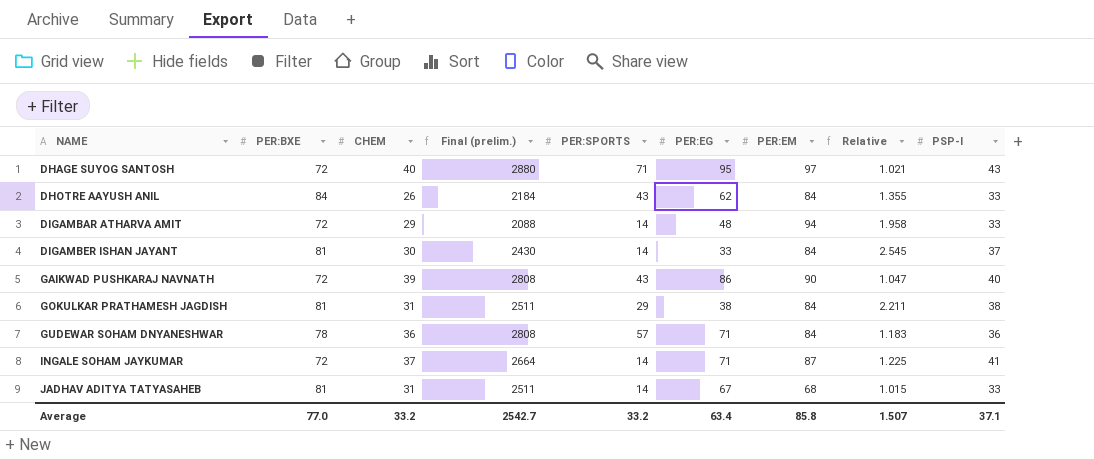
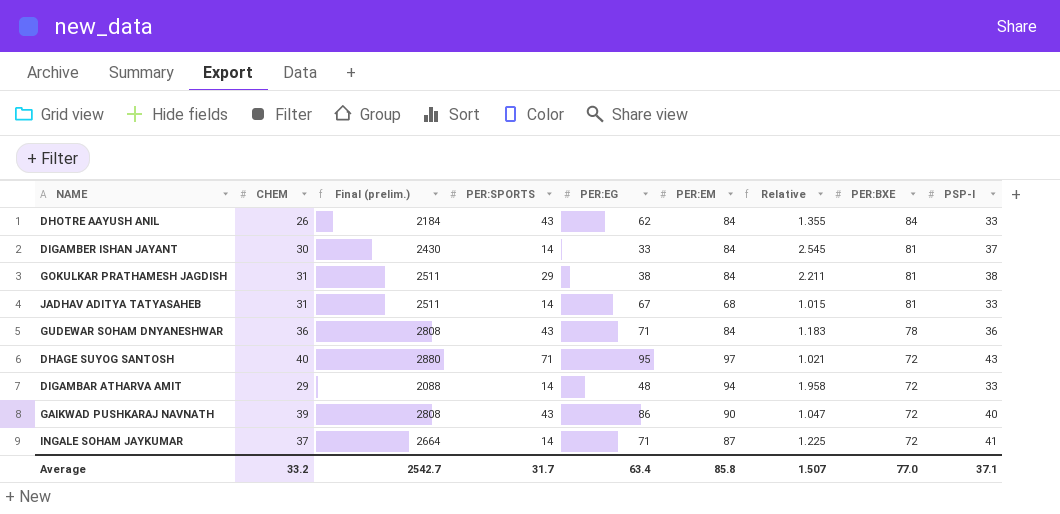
row order: NAME ascending -> PER:BXE descending
column PER:BXE | position: 2 -> 8
GUDEWAR SOHAM DNYANESHWAR | PER:SPORTS: 57 -> 43
Average | PER:SPORTS: 33.2 -> 31.7

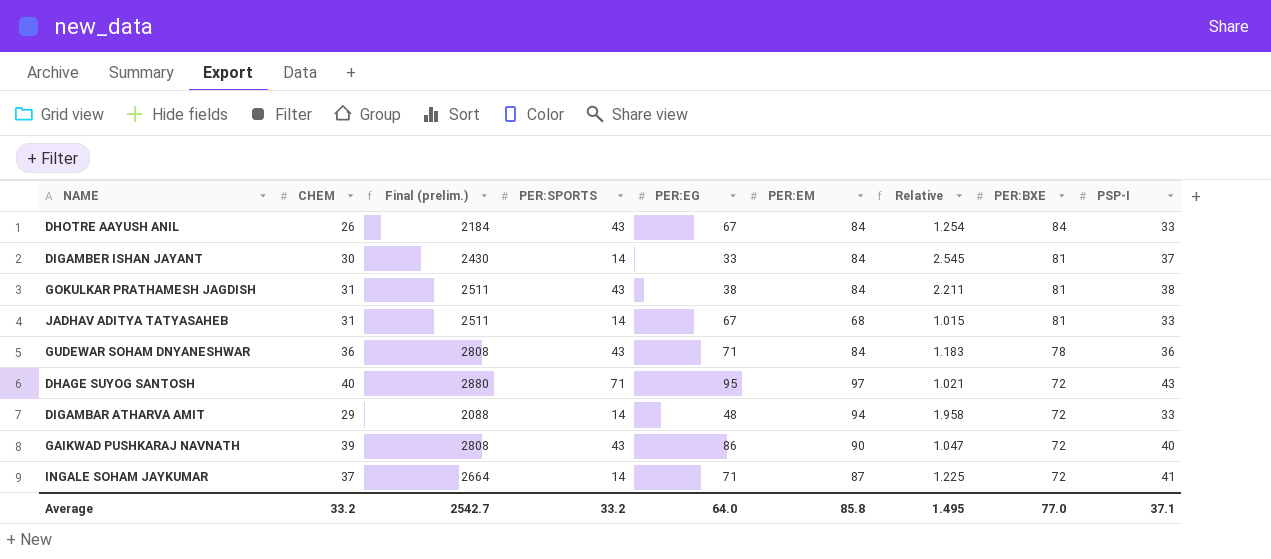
DHOTRE AAYUSH ANIL | PER:EG: 62 -> 67
DHOTRE AAYUSH ANIL | Relative: 1.355 -> 1.254
GOKULKAR PRATHAMESH JAGDISH | PER:SPORTS: 29 -> 43
Average | PER:SPORTS: 31.7 -> 33.2
Average | PER:EG: 63.4 -> 64.0
Average | Relative: 1.507 -> 1.495

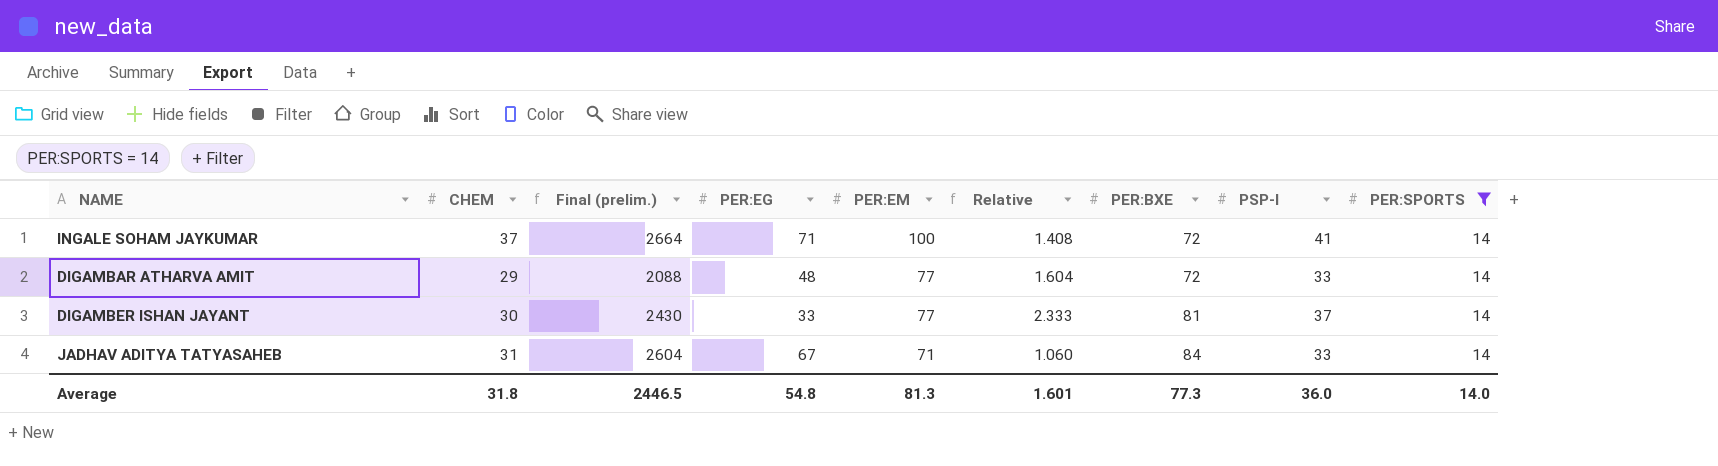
filter: none -> PER:SPORTS = 14
row order: PER:BXE descending -> PER:EM descending
column PER:SPORTS | position: 4 -> 9
INGALE SOHAM JAYKUMAR | PER:EM: 87 -> 100
INGALE SOHAM JAYKUMAR | Relative: 1.225 -> 1.408
DIGAMBAR ATHARVA AMIT | PER:EM: 94 -> 77
DIGAMBAR ATHARVA AMIT | Relative: 1.958 -> 1.604
DIGAMBER ISHAN JAYANT | PER:EM: 84 -> 77
DIGAMBER ISHAN JAYANT | Relative: 2.545 -> 2.333
JADHAV ADITYA TATYASAHEB | Final (prelim.): 2511 -> 2604
JADHAV ADITYA TATYASAHEB | PER:EM: 68 -> 71
JADHAV ADITYA TATYASAHEB | Relative: 1.015 -> 1.060
JADHAV ADITYA TATYASAHEB | PER:BXE: 81 -> 84
Average | CHEM: 33.2 -> 31.8
Average | Final (prelim.): 2542.7 -> 2446.5
Average | PER:EG: 64.0 -> 54.8
Average | PER:EM: 85.8 -> 81.3
Average | Relative: 1.495 -> 1.601
Average | PER:BXE: 77.0 -> 77.3
Average | PSP-I: 37.1 -> 36.0
Average | PER:SPORTS: 33.2 -> 14.0

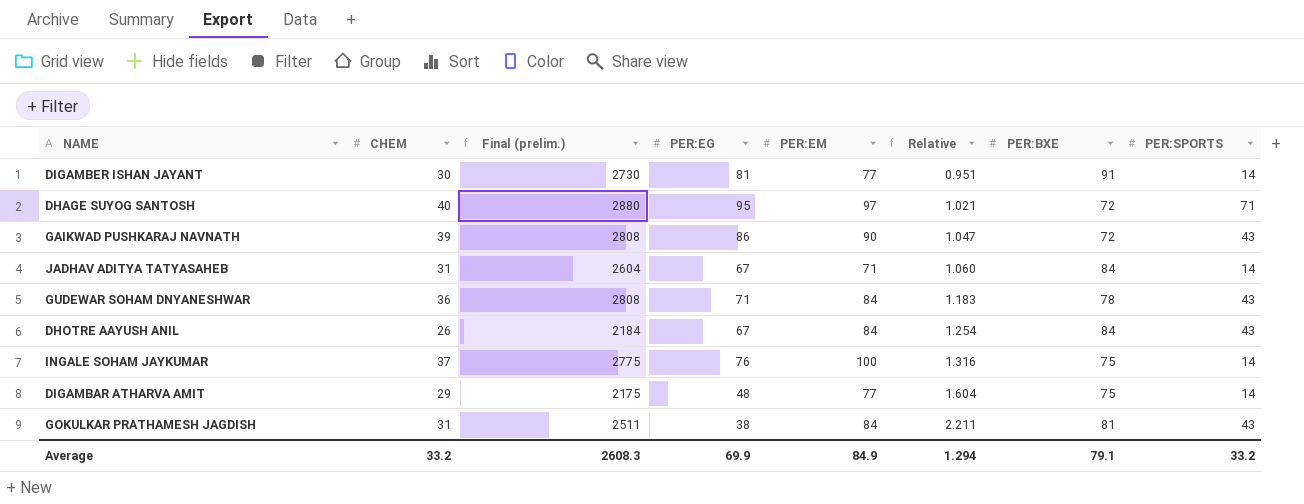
filter: PER:SPORTS = 14 -> none
row order: PER:EM descending -> Relative ascending
column PSP-I | position: 8 -> none
DIGAMBER ISHAN JAYANT | Final (prelim.): 2430 -> 2730
DIGAMBER ISHAN JAYANT | PER:EG: 33 -> 81
DIGAMBER ISHAN JAYANT | Relative: 2.333 -> 0.951
DIGAMBER ISHAN JAYANT | PER:BXE: 81 -> 91
INGALE SOHAM JAYKUMAR | Final (prelim.): 2664 -> 2775
INGALE SOHAM JAYKUMAR | PER:EG: 71 -> 76
INGALE SOHAM JAYKUMAR | Relative: 1.408 -> 1.316
INGALE SOHAM JAYKUMAR | PER:BXE: 72 -> 75
DIGAMBAR ATHARVA AMIT | Final (prelim.): 2088 -> 2175
DIGAMBAR ATHARVA AMIT | PER:BXE: 72 -> 75
Average | CHEM: 31.8 -> 33.2
Average | Final (prelim.): 2446.5 -> 2608.3
Average | PER:EG: 54.8 -> 69.9
Average | PER:EM: 81.3 -> 84.9
Average | Relative: 1.601 -> 1.294
Average | PER:BXE: 77.3 -> 79.1
Average | PER:SPORTS: 14.0 -> 33.2

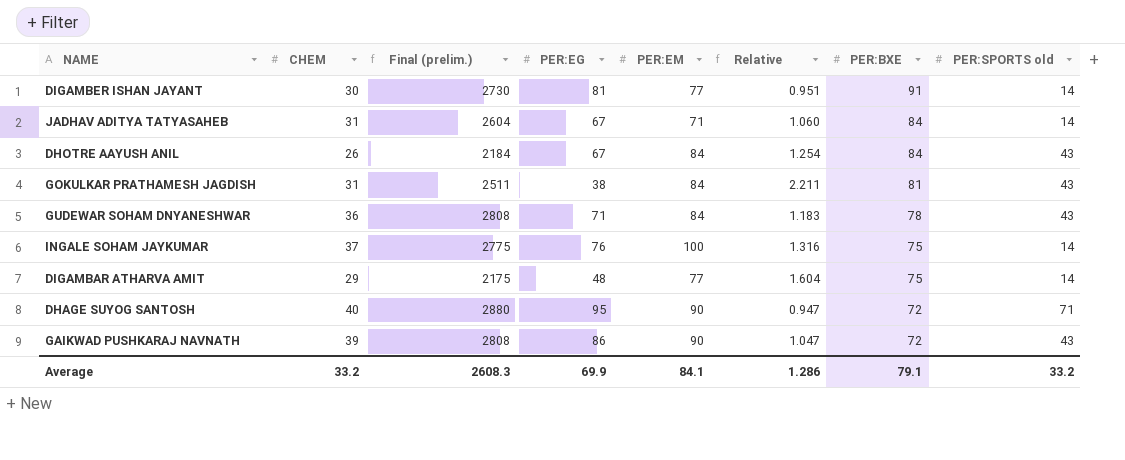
row order: Relative ascending -> PER:BXE descending
column name: PER:SPORTS -> PER:SPORTS old
DHAGE SUYOG SANTOSH | PER:EM: 97 -> 90
DHAGE SUYOG SANTOSH | Relative: 1.021 -> 0.947
Average | PER:EM: 84.9 -> 84.1
Average | Relative: 1.294 -> 1.286

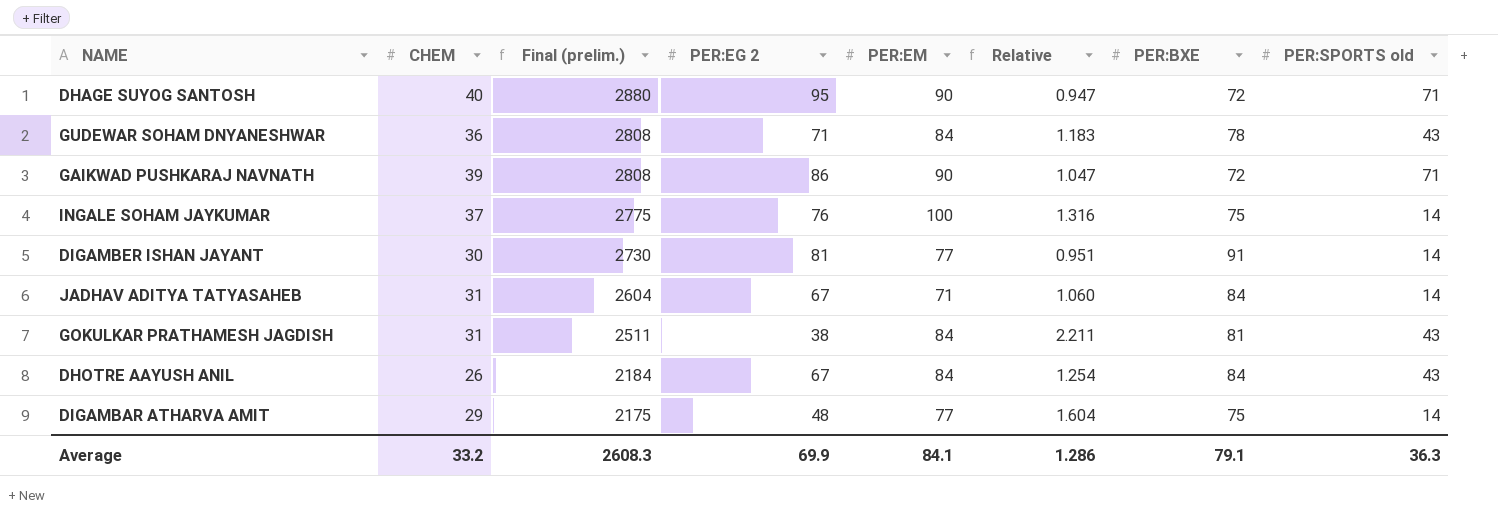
row order: PER:BXE descending -> Final (prelim.) descending
column name: PER:EG -> PER:EG 2
GAIKWAD PUSHKARAJ NAVNATH | PER:SPORTS old: 43 -> 71
Average | PER:SPORTS old: 33.2 -> 36.3

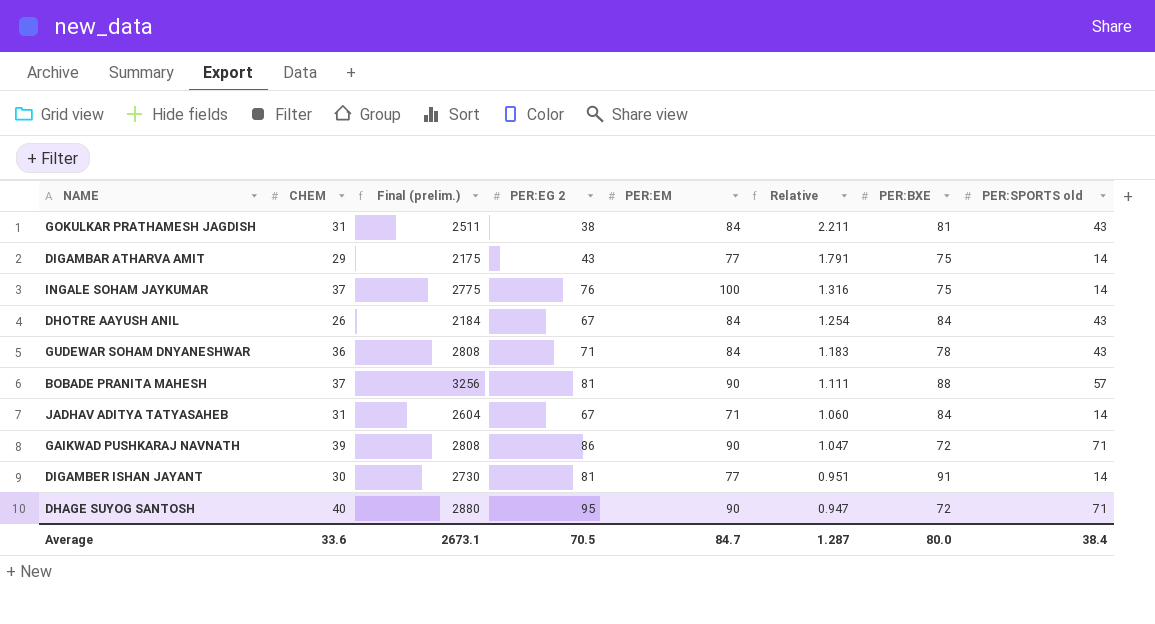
row order: Final (prelim.) descending -> Relative descending
DIGAMBAR ATHARVA AMIT | PER:EG 2: 48 -> 43
DIGAMBAR ATHARVA AMIT | Relative: 1.604 -> 1.791
row BOBADE PRANITA MAHESH: none -> 37 | 3256 | 81 | 90 | 1.111 | 88 | 57
Average | CHEM: 33.2 -> 33.6
Average | Final (prelim.): 2608.3 -> 2673.1
Average | PER:EG 2: 69.9 -> 70.5
Average | PER:EM: 84.1 -> 84.7
Average | Relative: 1.286 -> 1.287
Average | PER:BXE: 79.1 -> 80.0
Average | PER:SPORTS old: 36.3 -> 38.4

